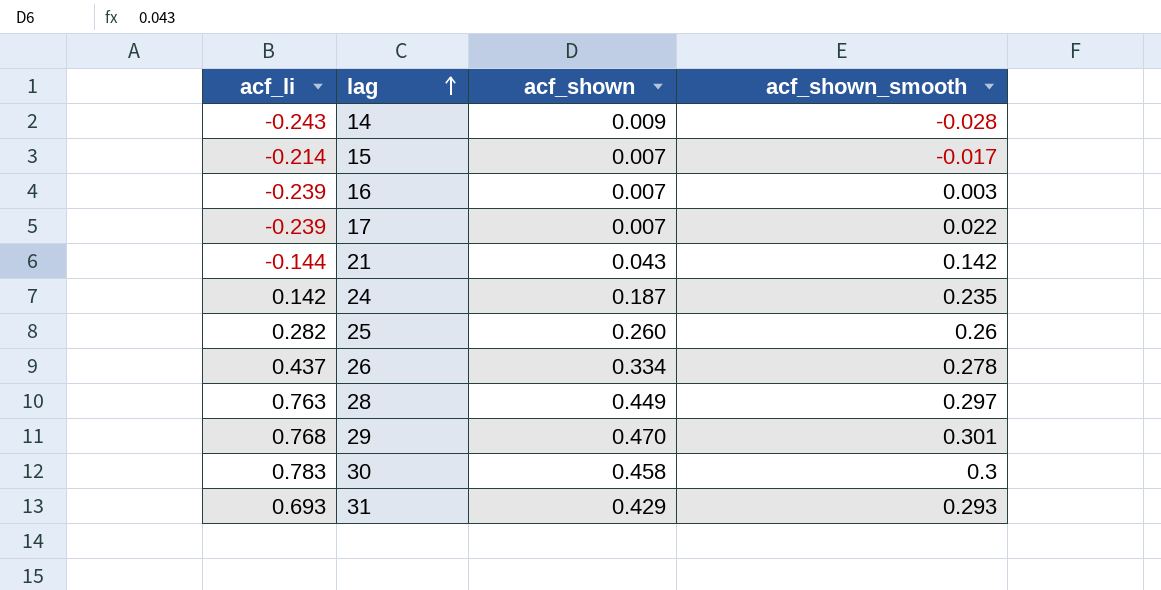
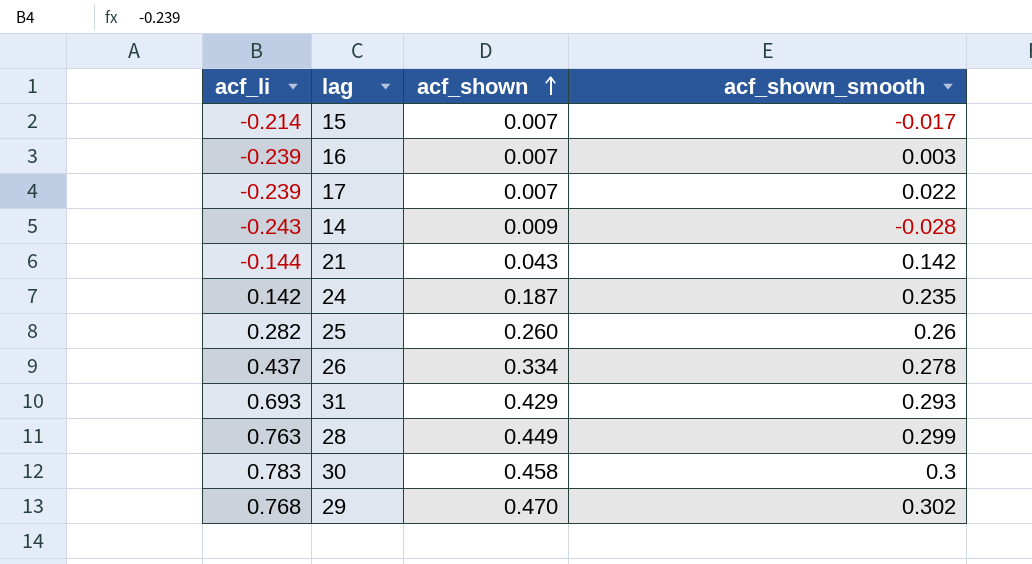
row order: lag ascending -> acf_shown ascending
28 | acf_shown_smooth: 0.297 -> 0.299
29 | acf_shown_smooth: 0.301 -> 0.302

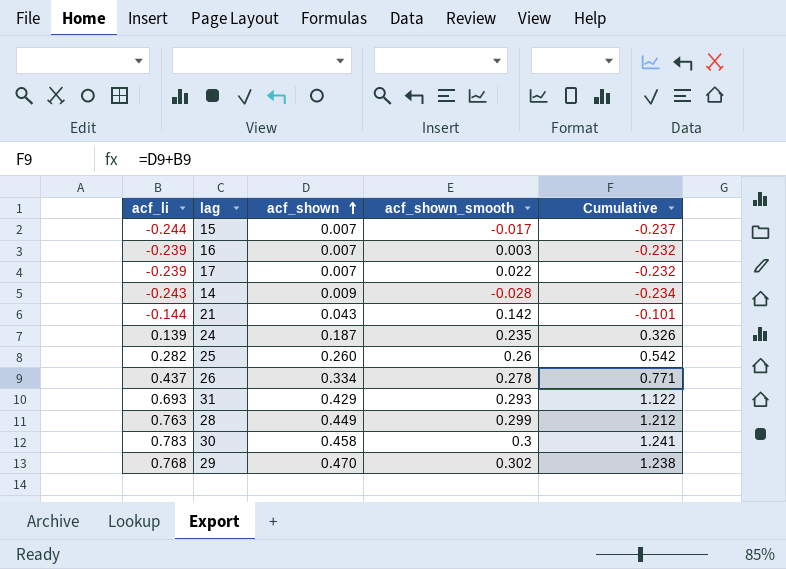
column Cumulative | formula: none -> [acf_li] + [acf_shown]
15 | acf_li: -0.214 -> -0.244
24 | acf_li: 0.142 -> 0.139

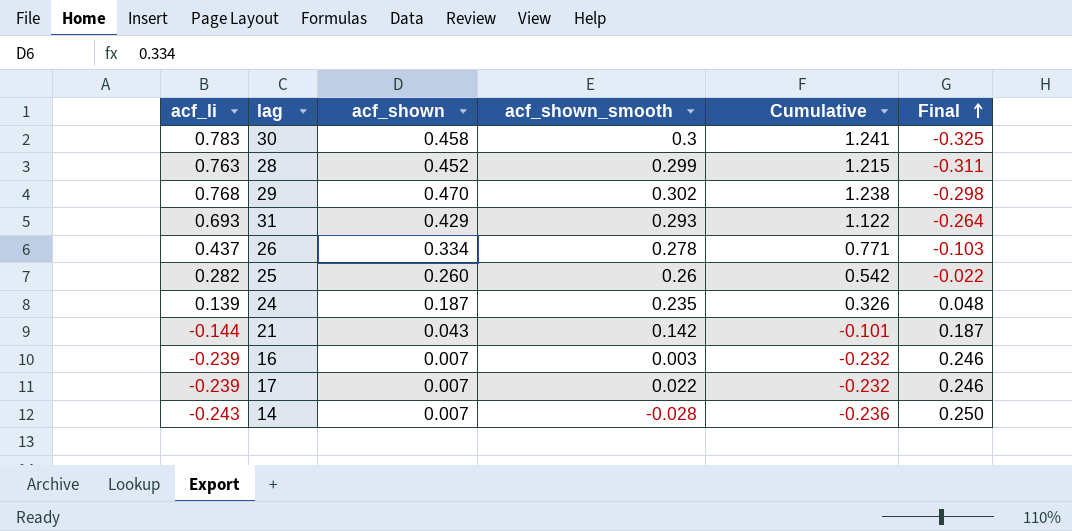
row order: acf_shown ascending -> Final ascending
column Final | formula: none -> [acf_shown] - [acf_li]
row 15: -0.244 | 0.007 | -0.017 | -0.237 -> none
28 | acf_shown: 0.449 -> 0.452
28 | Cumulative: 1.212 -> 1.215
14 | acf_shown: 0.009 -> 0.007
14 | Cumulative: -0.234 -> -0.236

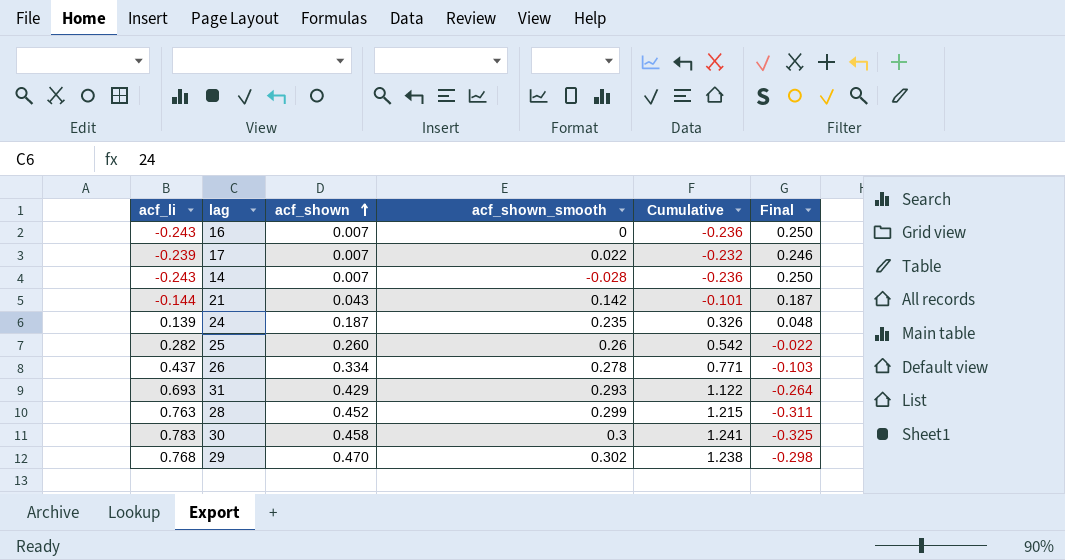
row order: Final ascending -> acf_shown ascending
16 | acf_li: -0.239 -> -0.243
16 | acf_shown_smooth: 0.003 -> 0
16 | Cumulative: -0.232 -> -0.236
16 | Final: 0.246 -> 0.250

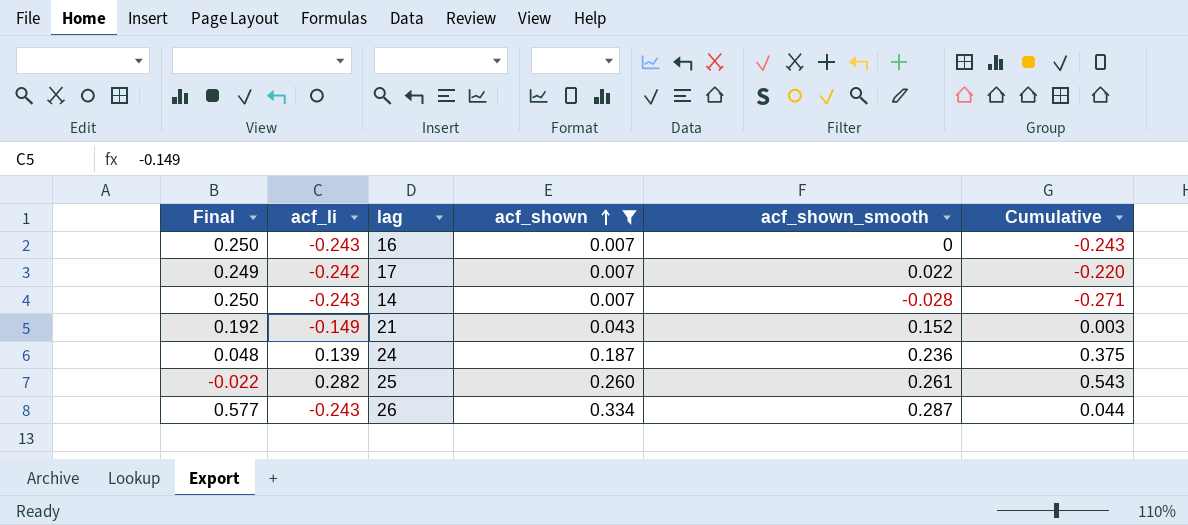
filter: none -> acf_shown <= 0.334
column Final | position: 6 -> 1
column Cumulative | formula: [acf_li] + [acf_shown] -> [acf_li] + [acf_shown_smooth]
17 | Final: 0.246 -> 0.249
17 | acf_li: -0.239 -> -0.242
21 | Final: 0.187 -> 0.192
21 | acf_li: -0.144 -> -0.149
21 | acf_shown_smooth: 0.142 -> 0.152
24 | acf_shown_smooth: 0.235 -> 0.236
25 | acf_shown_smooth: 0.26 -> 0.261
26 | Final: -0.103 -> 0.577
26 | acf_li: 0.437 -> -0.243
26 | acf_shown_smooth: 0.278 -> 0.287

